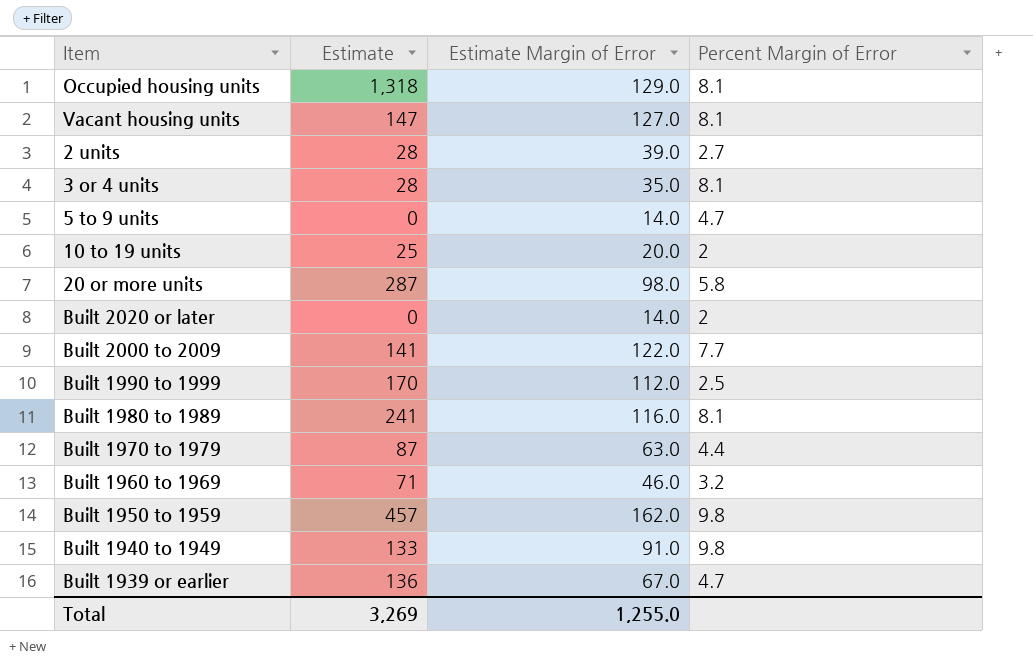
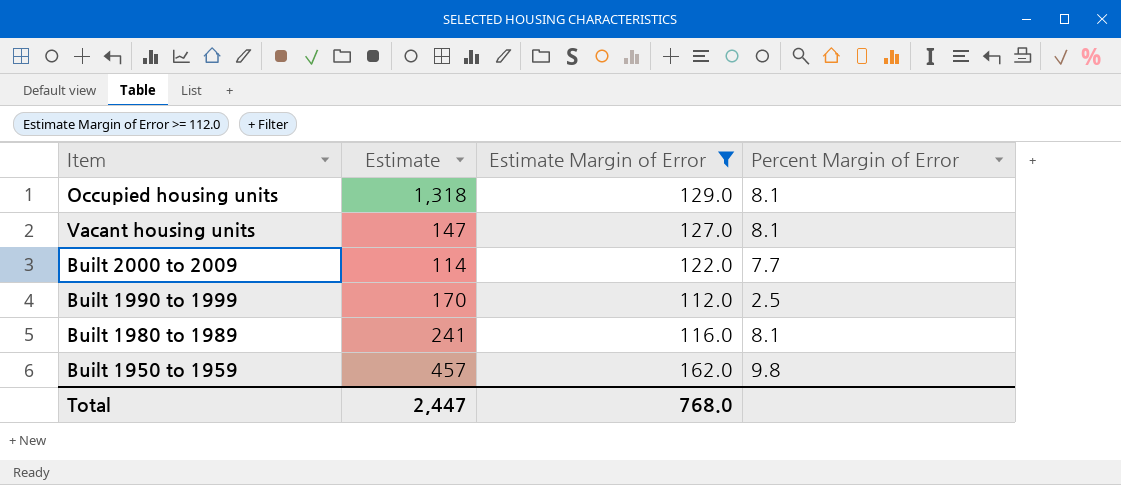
filter: none -> Estimate Margin of Error >= 112.0
Built 2000 to 2009 | Estimate: 141 -> 114
Total | Estimate: 3,269 -> 2,447
Total | Estimate Margin of Error: 1,255.0 -> 768.0

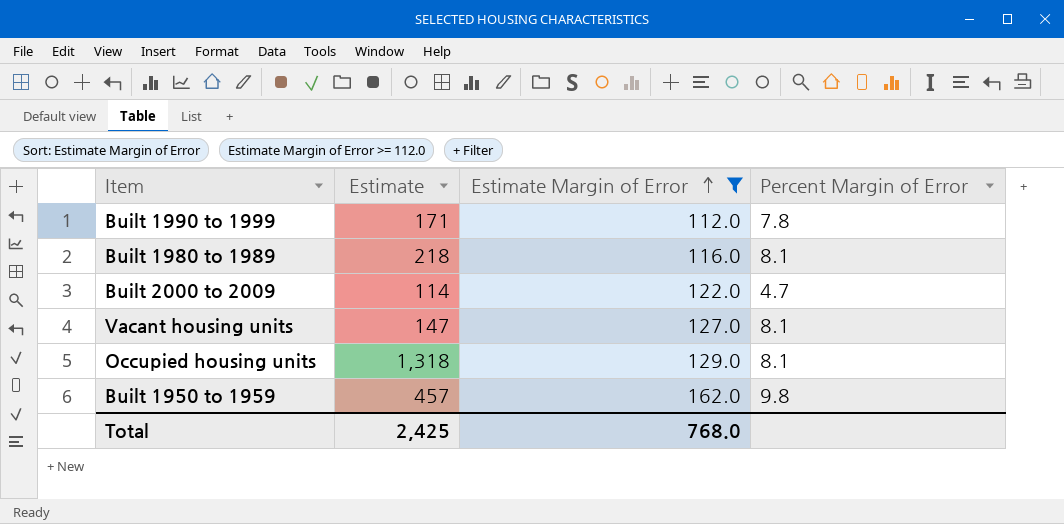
row order: none -> Estimate Margin of Error ascending
Built 1990 to 1999 | Estimate: 170 -> 171
Built 1990 to 1999 | Percent Margin of Error: 2.5 -> 7.8
Built 1980 to 1989 | Estimate: 241 -> 218
Built 2000 to 2009 | Percent Margin of Error: 7.7 -> 4.7
Total | Estimate: 2,447 -> 2,425

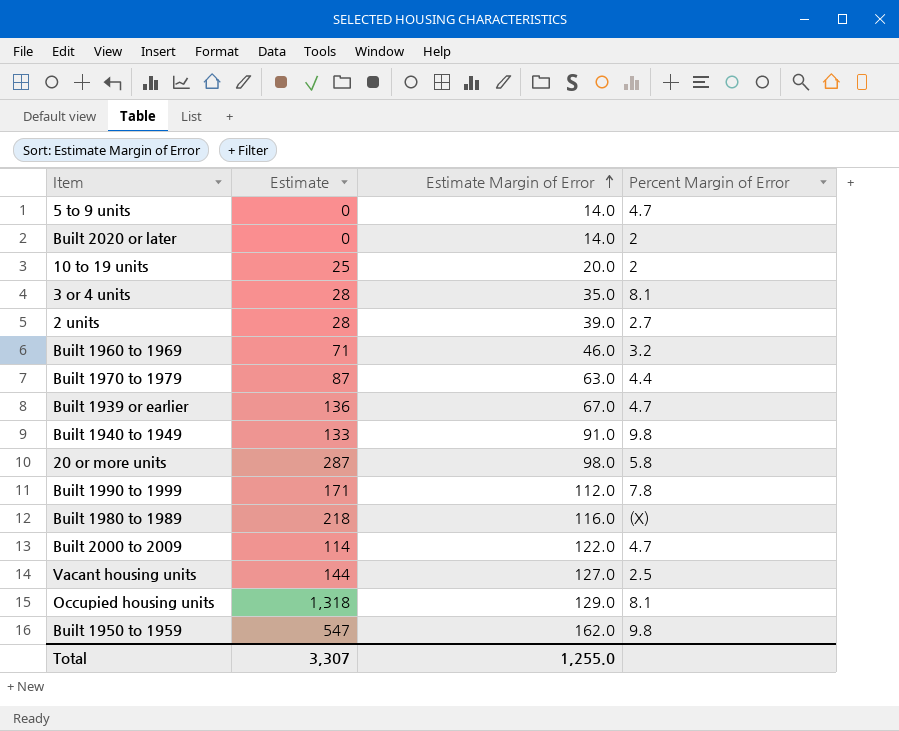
filter: Estimate Margin of Error >= 112.0 -> none
Built 1980 to 1989 | Percent Margin of Error: 8.1 -> (X)
Vacant housing units | Estimate: 147 -> 144
Vacant housing units | Percent Margin of Error: 8.1 -> 2.5
Built 1950 to 1959 | Estimate: 457 -> 547
Total | Estimate: 2,425 -> 3,307
Total | Estimate Margin of Error: 768.0 -> 1,255.0

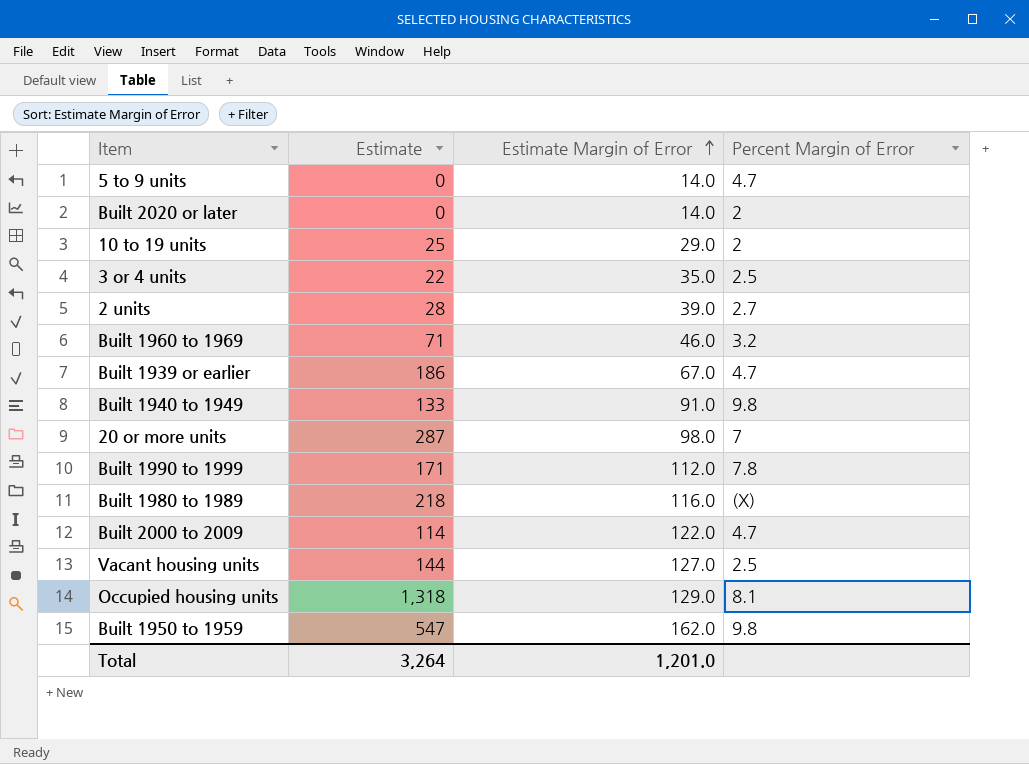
row Built 1970 to 1979: 87 | 63.0 | 4.4 -> none
10 to 19 units | Estimate Margin of Error: 20.0 -> 29.0
3 or 4 units | Estimate: 28 -> 22
3 or 4 units | Percent Margin of Error: 8.1 -> 2.5
Built 1939 or earlier | Estimate: 136 -> 186
20 or more units | Percent Margin of Error: 5.8 -> 7
Total | Estimate: 3,307 -> 3,264
Total | Estimate Margin of Error: 1,255.0 -> 1,201.0

